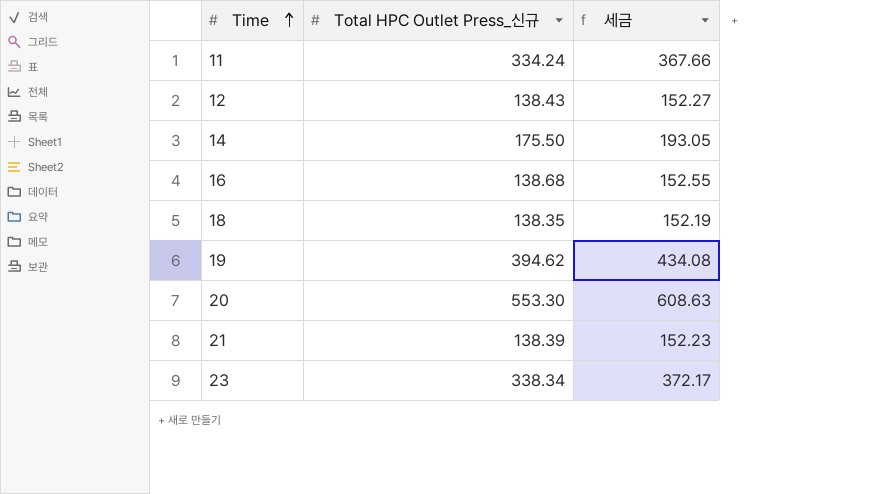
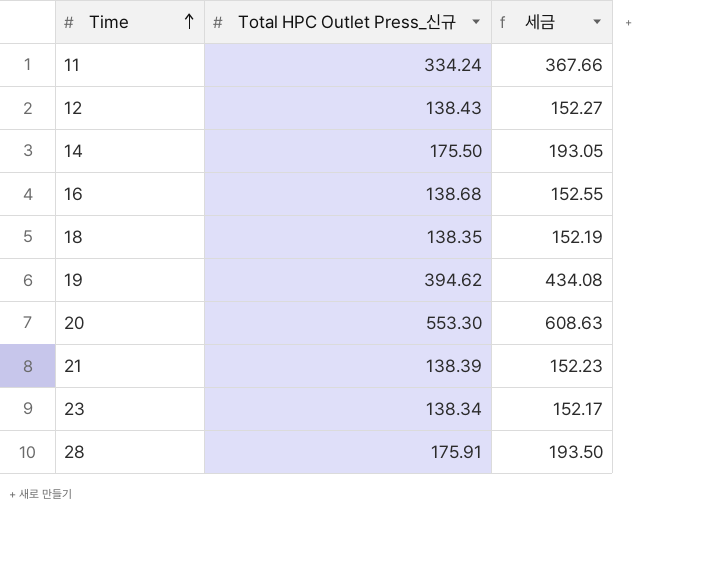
23 | Total HPC Outlet Press_신규: 338.34 -> 138.34
23 | 세금: 372.17 -> 152.17
row 28: none -> 175.91 | 193.50

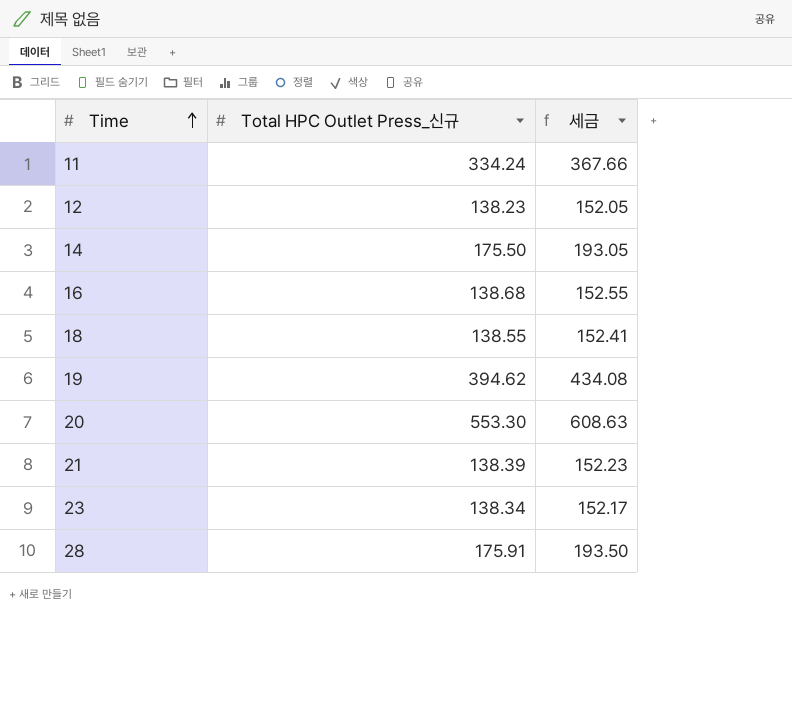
12 | Total HPC Outlet Press_신규: 138.43 -> 138.23
12 | 세금: 152.27 -> 152.05
18 | Total HPC Outlet Press_신규: 138.35 -> 138.55
18 | 세금: 152.19 -> 152.41

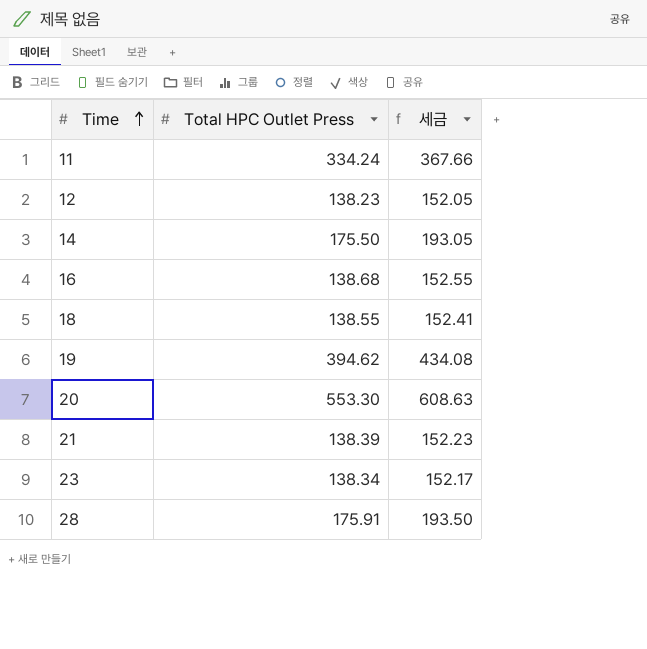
column name: Total HPC Outlet Press_신규 -> Total HPC Outlet Press

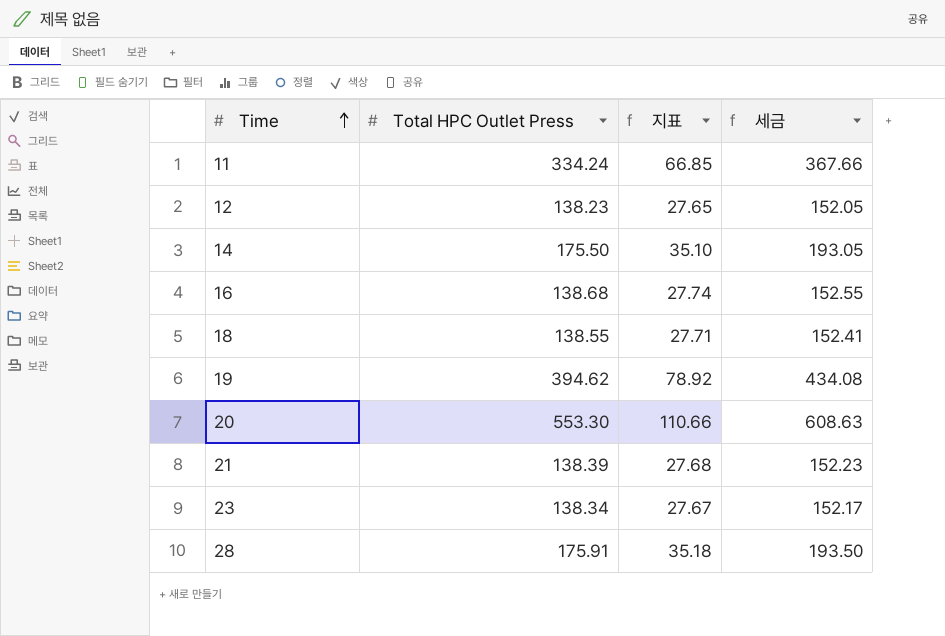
column 지표 | formula: none -> [Total HPC Outlet Press] * 0.2

